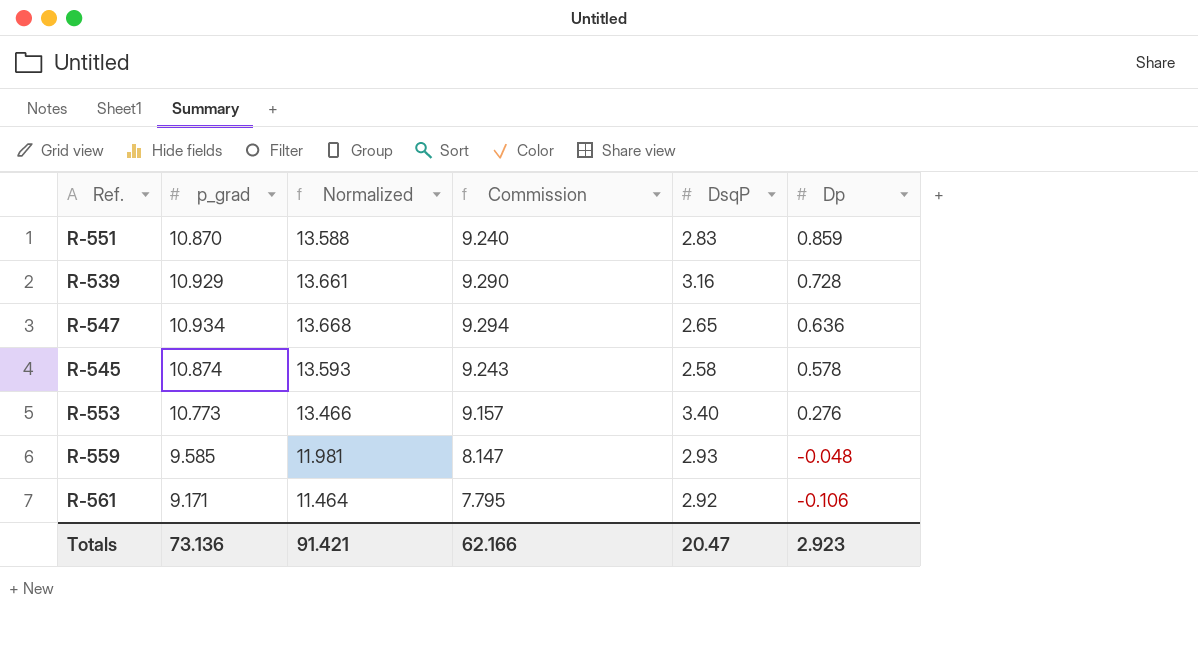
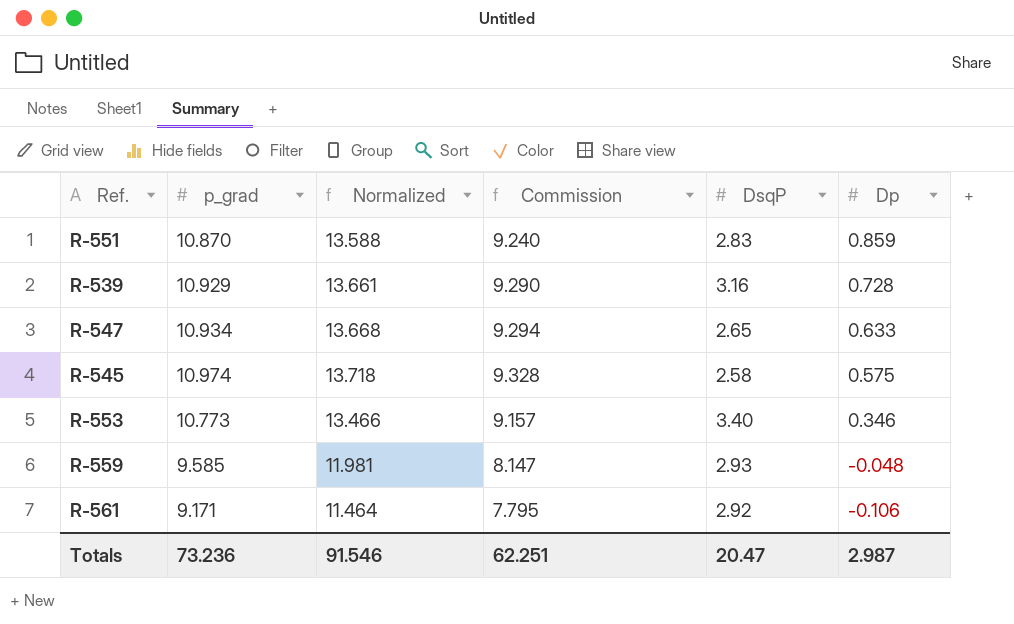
R-547 | Dp: 0.636 -> 0.633
R-545 | p_grad: 10.874 -> 10.974
R-545 | Normalized: 13.593 -> 13.718
R-545 | Commission: 9.243 -> 9.328
R-545 | Dp: 0.578 -> 0.575
R-553 | Dp: 0.276 -> 0.346
Totals | p_grad: 73.136 -> 73.236
Totals | Normalized: 91.421 -> 91.546
Totals | Commission: 62.166 -> 62.251
Totals | Dp: 2.923 -> 2.987

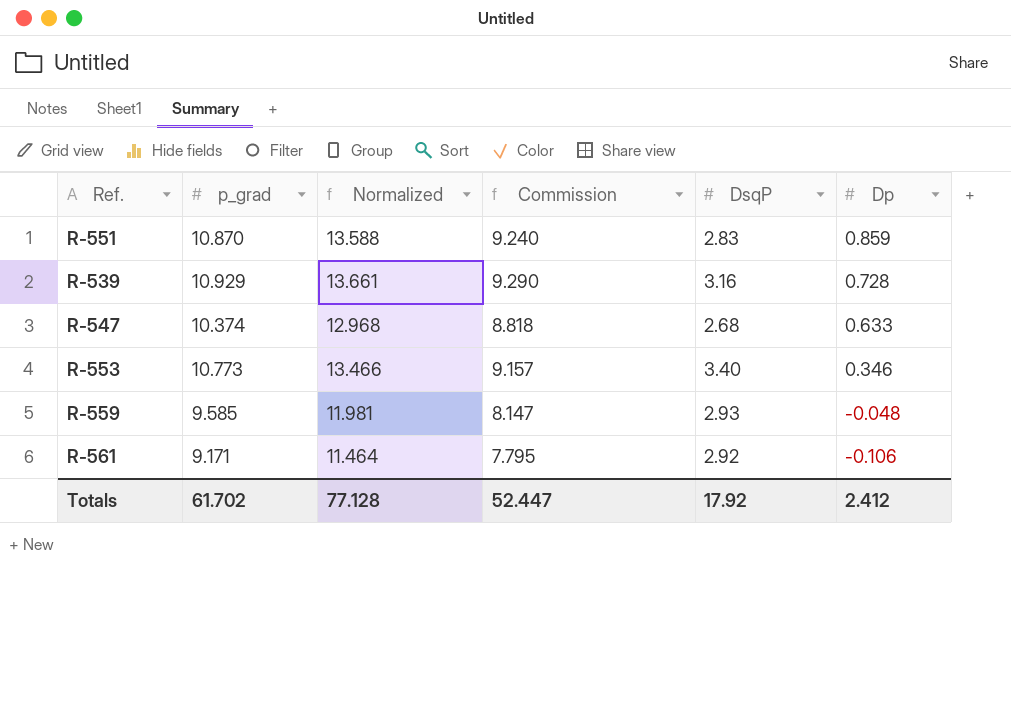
row R-545: 10.974 | 13.718 | 9.328 | 2.58 | 0.575 -> none
R-547 | p_grad: 10.934 -> 10.374
R-547 | Normalized: 13.668 -> 12.968
R-547 | Commission: 9.294 -> 8.818
R-547 | DsqP: 2.65 -> 2.68
Totals | p_grad: 73.236 -> 61.702
Totals | Normalized: 91.546 -> 77.128
Totals | Commission: 62.251 -> 52.447
Totals | DsqP: 20.47 -> 17.92
Totals | Dp: 2.987 -> 2.412

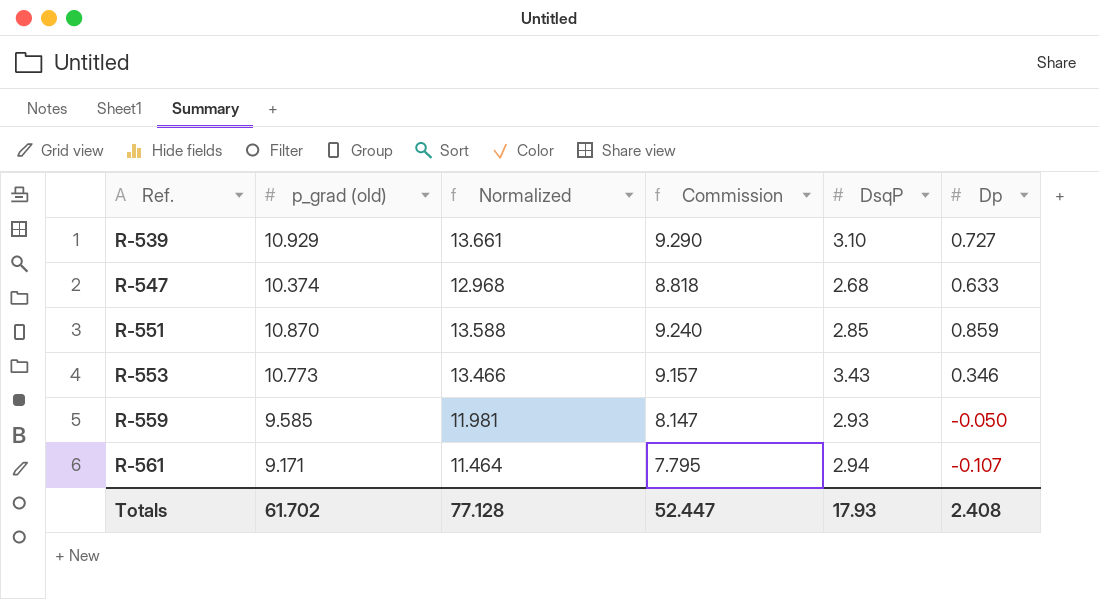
row order: Dp descending -> Ref. ascending
column name: p_grad -> p_grad (old)
R-539 | DsqP: 3.16 -> 3.10
R-539 | Dp: 0.728 -> 0.727
R-551 | DsqP: 2.83 -> 2.85
R-553 | DsqP: 3.40 -> 3.43
R-559 | Dp: -0.048 -> -0.050
R-561 | DsqP: 2.92 -> 2.94
R-561 | Dp: -0.106 -> -0.107
Totals | DsqP: 17.92 -> 17.93
Totals | Dp: 2.412 -> 2.408

